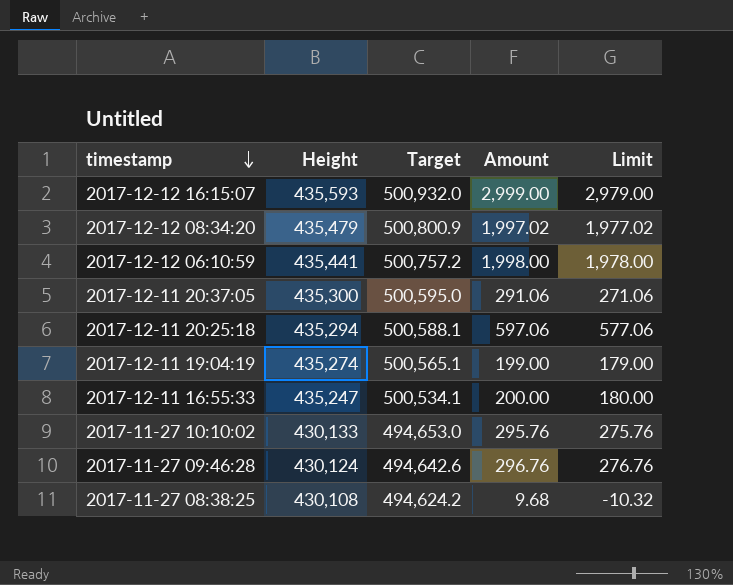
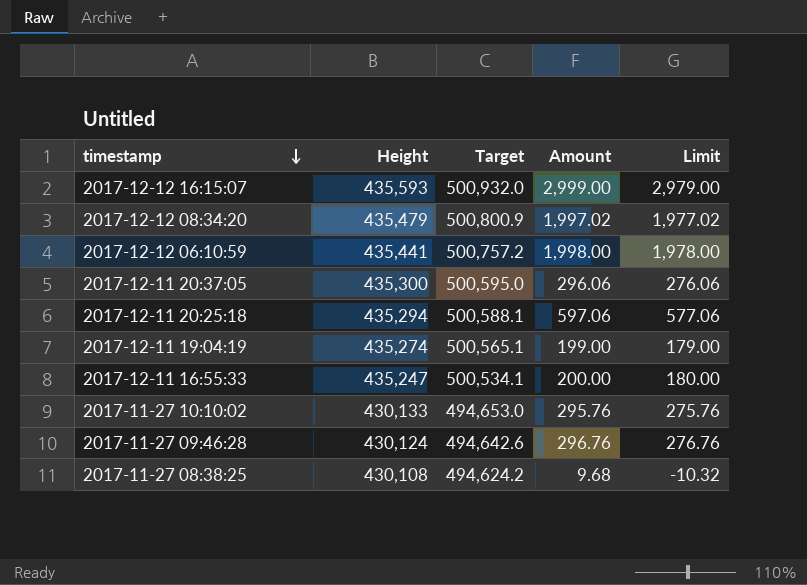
2017-12-11 20:37:05 | Amount: 291.06 -> 296.06
2017-12-11 20:37:05 | Limit: 271.06 -> 276.06

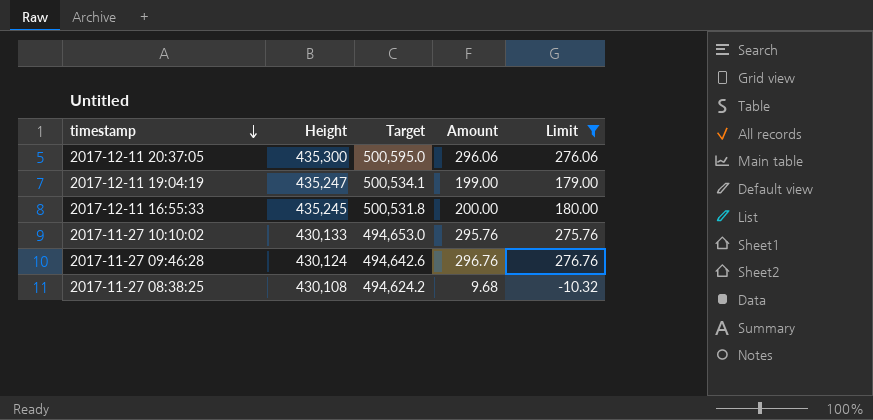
filter: none -> Limit <= 276.76
2017-12-11 19:04:19 | Height: 435,274 -> 435,247
2017-12-11 19:04:19 | Target: 500,565.1 -> 500,534.1
2017-12-11 16:55:33 | Height: 435,247 -> 435,245
2017-12-11 16:55:33 | Target: 500,534.1 -> 500,531.8

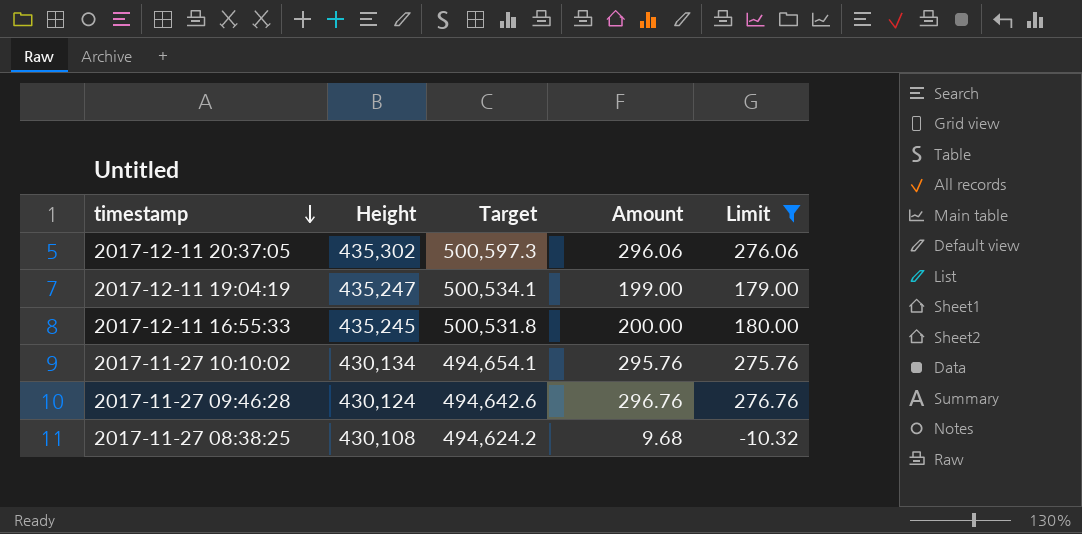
2017-12-11 20:37:05 | Height: 435,300 -> 435,302
2017-12-11 20:37:05 | Target: 500,595.0 -> 500,597.3
2017-11-27 10:10:02 | Height: 430,133 -> 430,134
2017-11-27 10:10:02 | Target: 494,653.0 -> 494,654.1

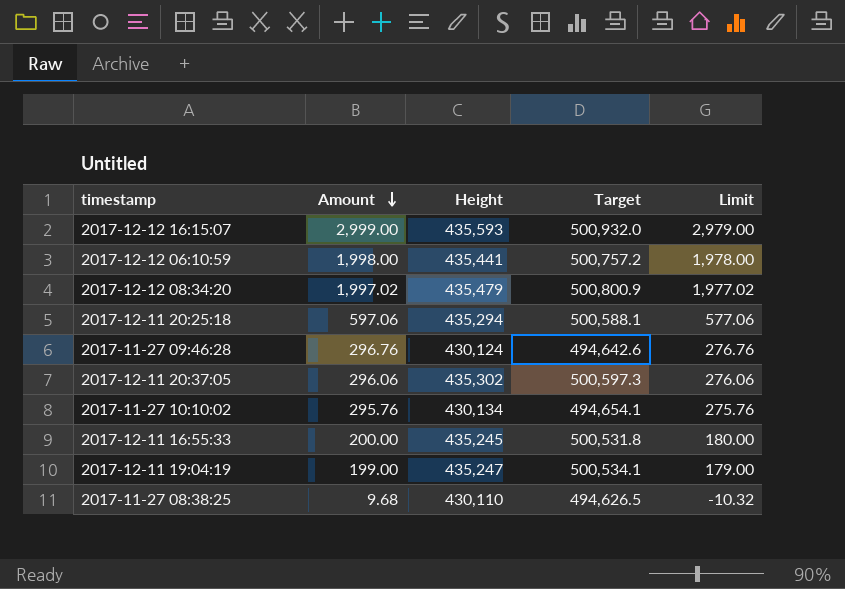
filter: Limit <= 276.76 -> none
row order: timestamp descending -> Amount descending
column Amount | position: 4 -> 2
2017-11-27 08:38:25 | Height: 430,108 -> 430,110
2017-11-27 08:38:25 | Target: 494,624.2 -> 494,626.5

